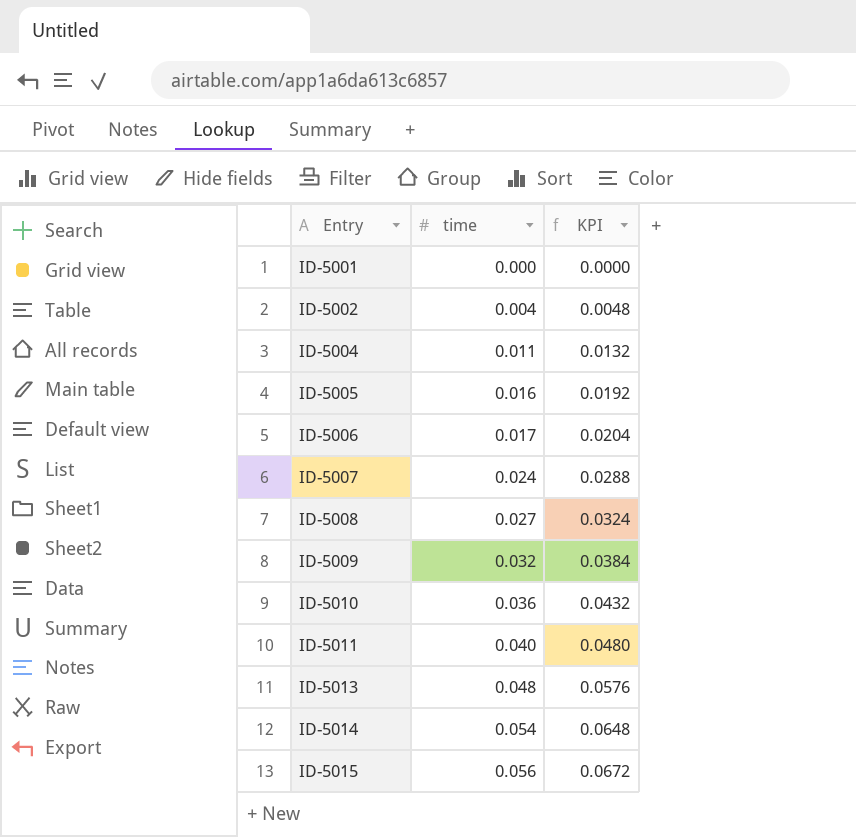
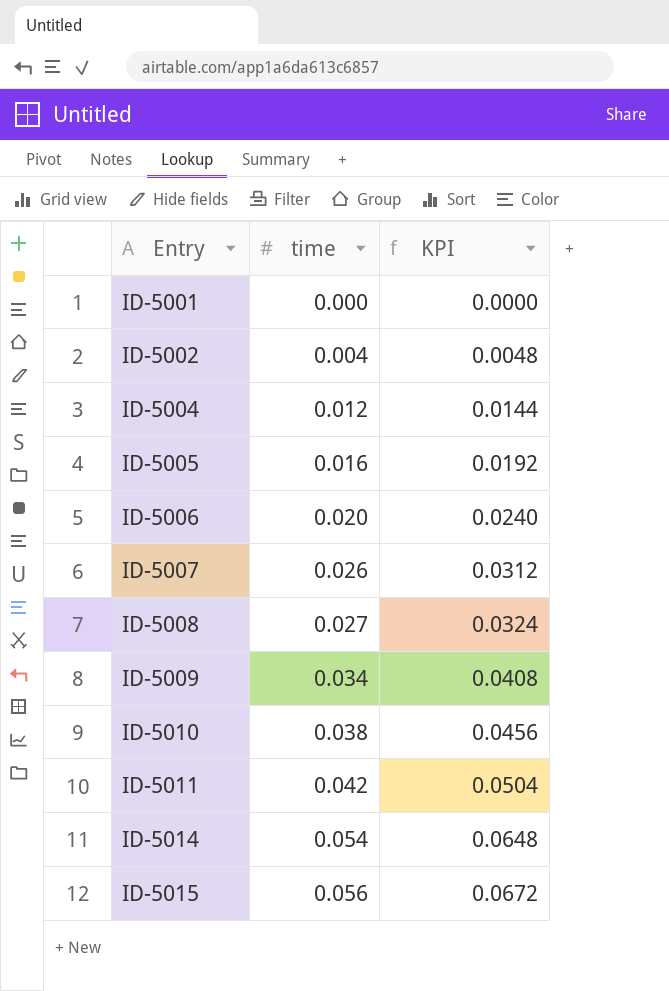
row ID-5013: 0.048 | 0.0576 -> none
ID-5004 | time: 0.011 -> 0.012
ID-5004 | KPI: 0.0132 -> 0.0144
ID-5006 | time: 0.017 -> 0.020
ID-5006 | KPI: 0.0204 -> 0.0240
ID-5007 | time: 0.024 -> 0.026
ID-5007 | KPI: 0.0288 -> 0.0312
ID-5009 | time: 0.032 -> 0.034
ID-5009 | KPI: 0.0384 -> 0.0408
ID-5010 | time: 0.036 -> 0.038
ID-5010 | KPI: 0.0432 -> 0.0456
ID-5011 | time: 0.040 -> 0.042
ID-5011 | KPI: 0.0480 -> 0.0504

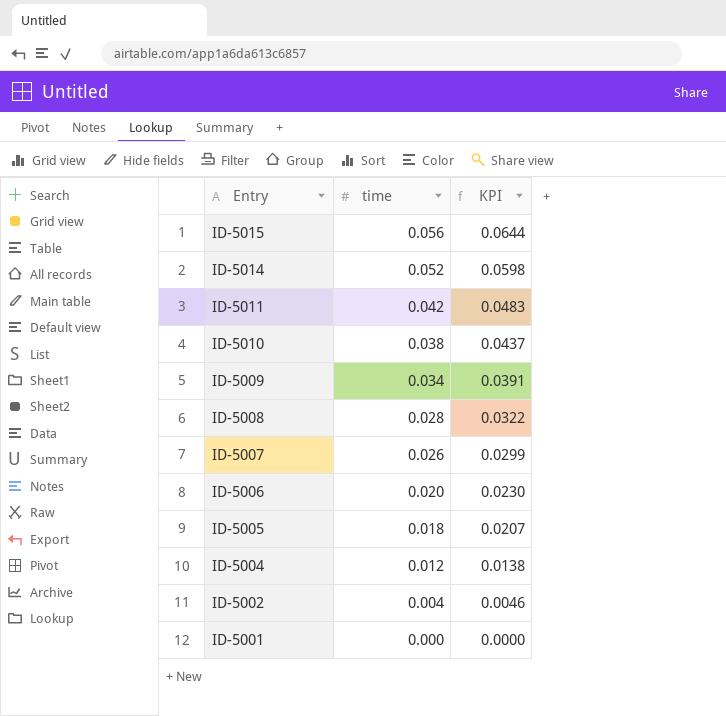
row order: Entry ascending -> Entry descending
column KPI | formula: [time] * 1.2 -> [time] * 1.15
ID-5014 | time: 0.054 -> 0.052
ID-5008 | time: 0.027 -> 0.028
ID-5005 | time: 0.016 -> 0.018

